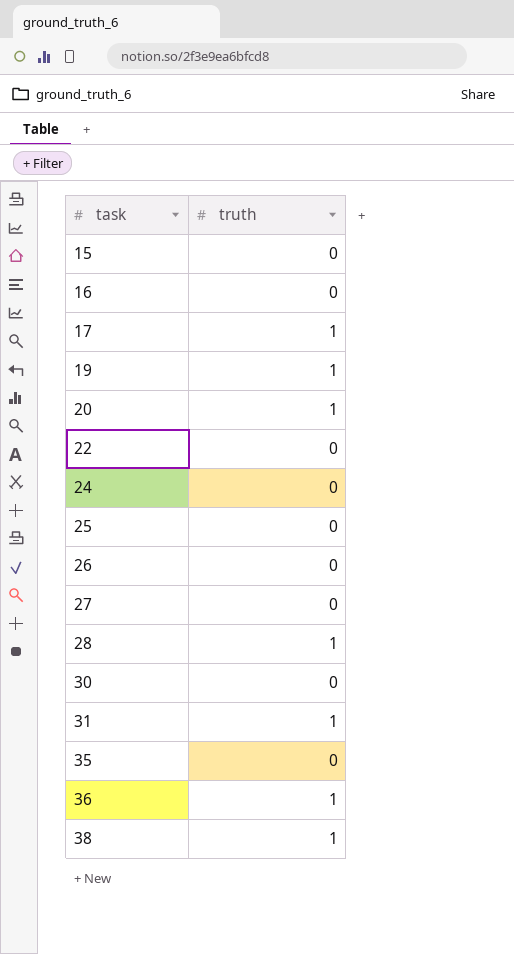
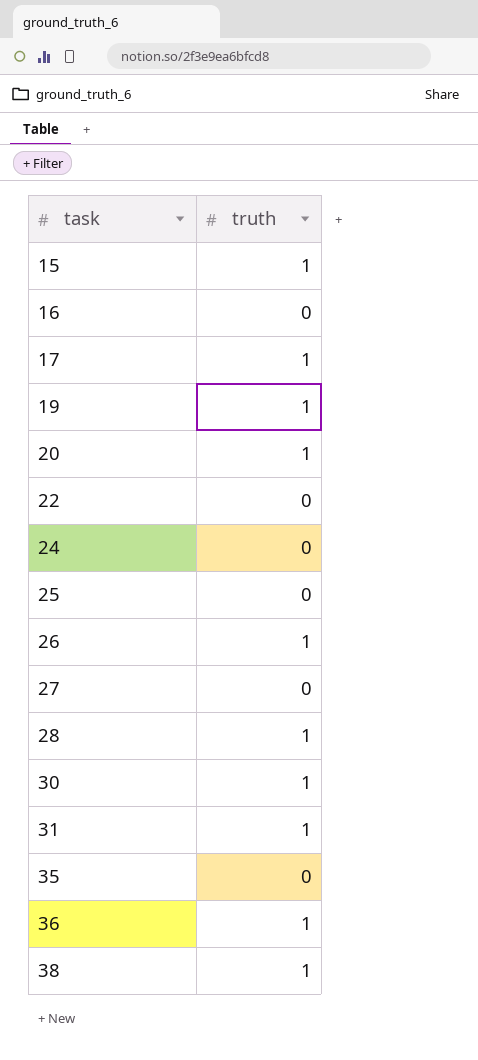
15 | truth: 0 -> 1
26 | truth: 0 -> 1
30 | truth: 0 -> 1

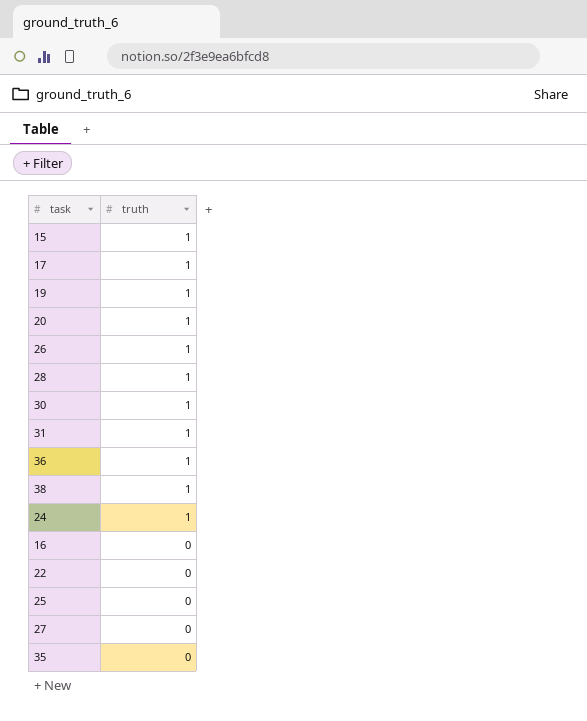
row order: task ascending -> truth descending
24 | truth: 0 -> 1

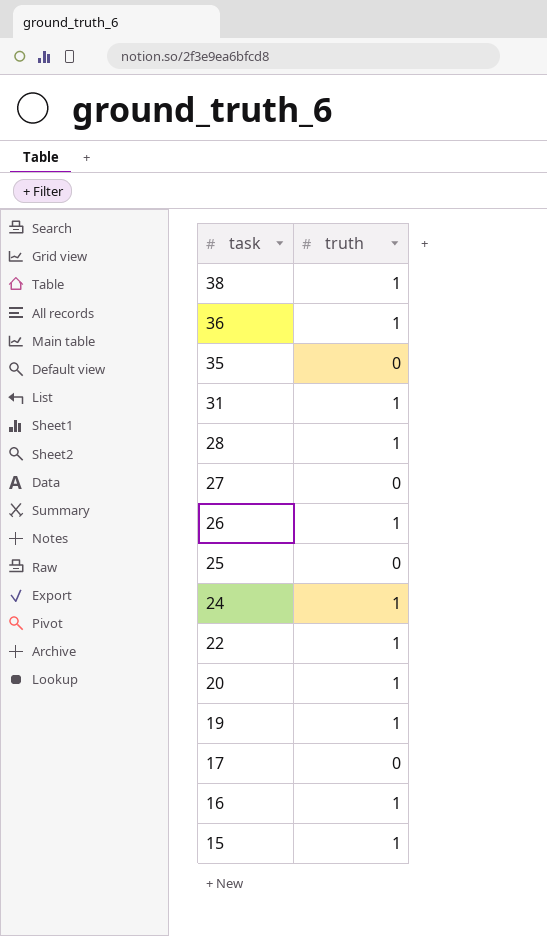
row order: truth descending -> task descending
row 30: 1 -> none
22 | truth: 0 -> 1
17 | truth: 1 -> 0
16 | truth: 0 -> 1

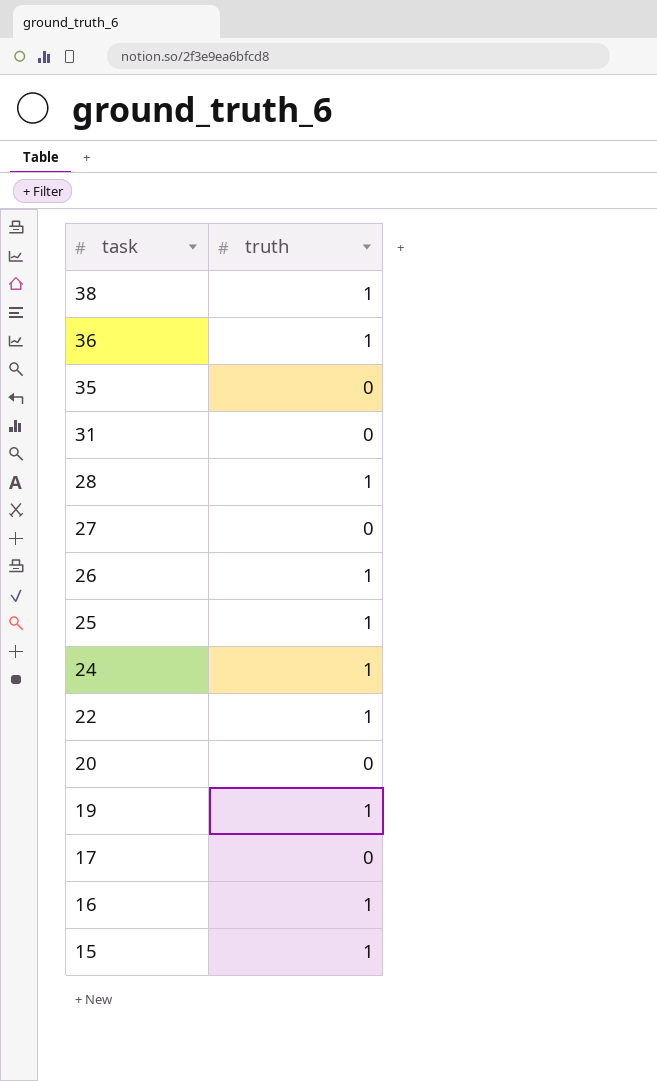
31 | truth: 1 -> 0
25 | truth: 0 -> 1
20 | truth: 1 -> 0

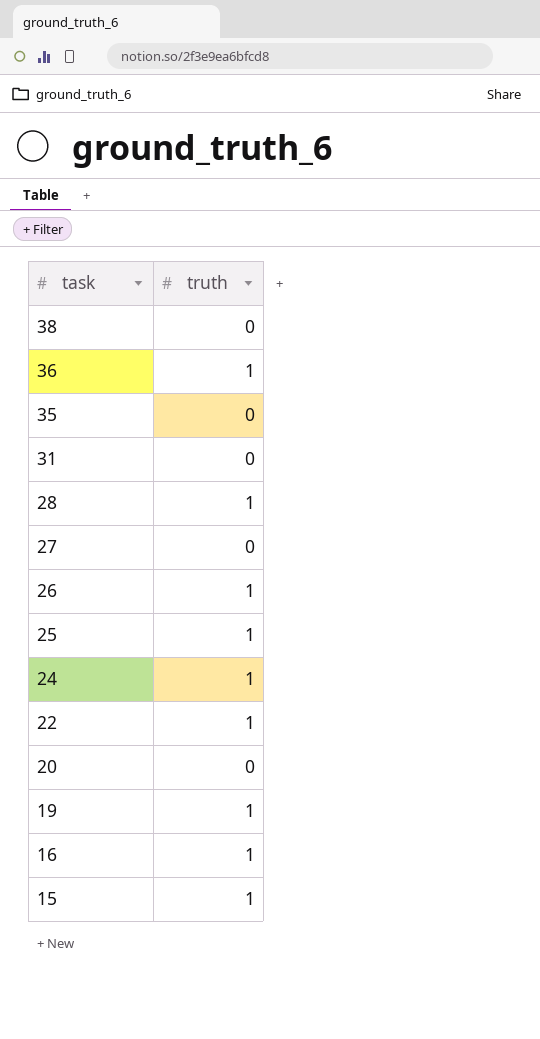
row 17: 0 -> none
38 | truth: 1 -> 0

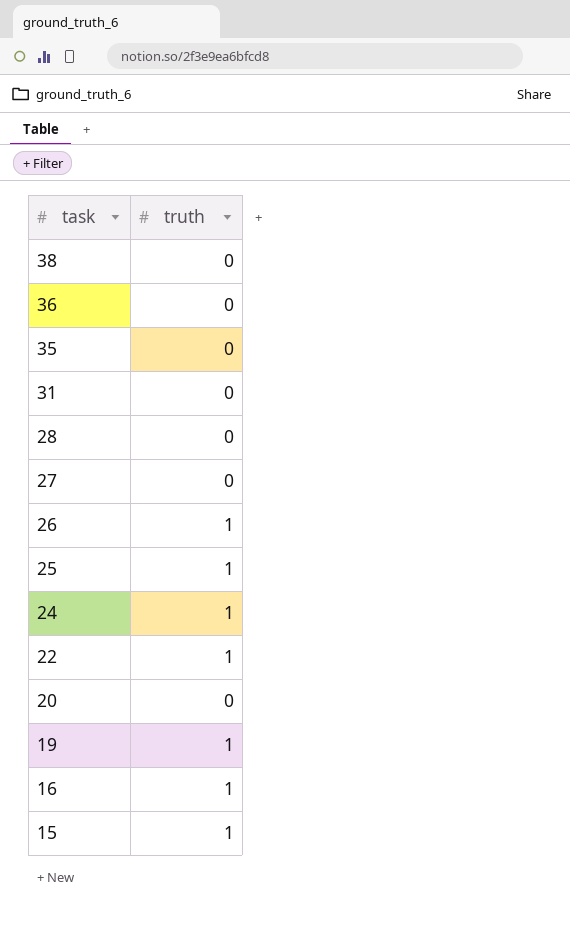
36 | truth: 1 -> 0
28 | truth: 1 -> 0

